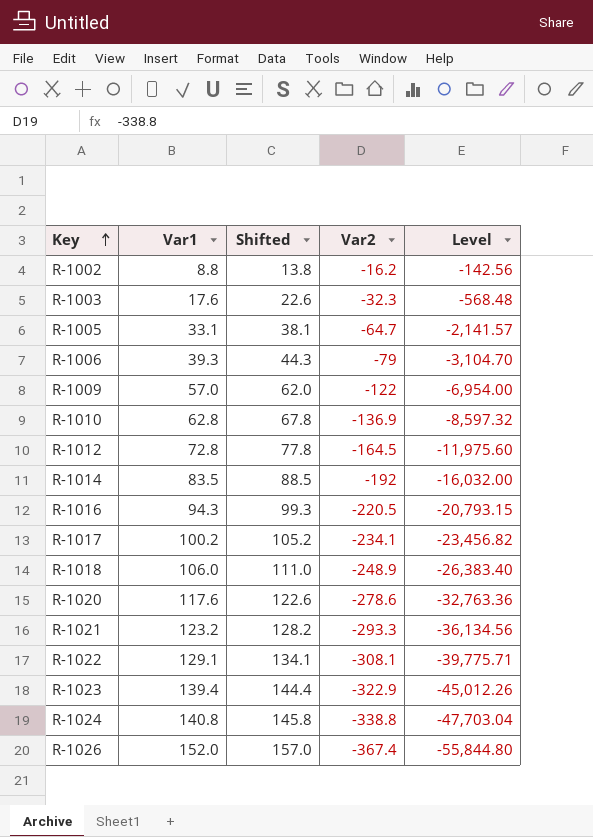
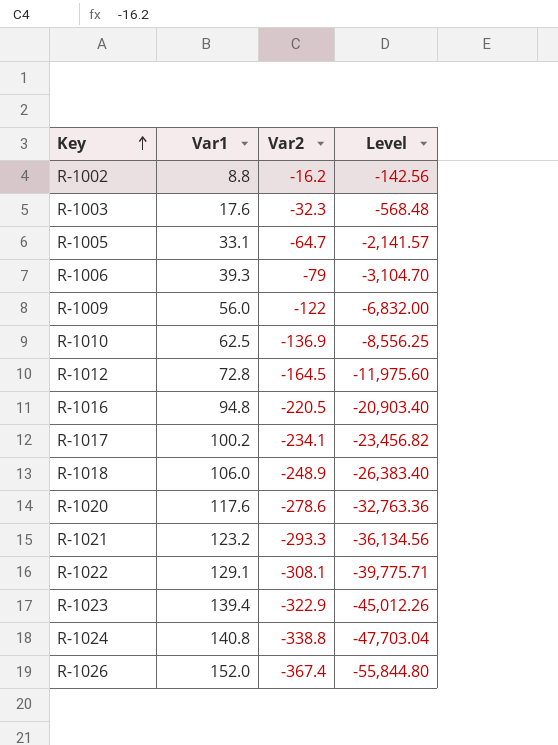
column Shifted | formula: [Var1] + 5 -> none
row R-1014: 83.5 | 88.5 | -192 | -16,032.00 -> none
R-1009 | Var1: 57.0 -> 56.0
R-1009 | Level: -6,954.00 -> -6,832.00
R-1010 | Var1: 62.8 -> 62.5
R-1010 | Level: -8,597.32 -> -8,556.25
R-1016 | Var1: 94.3 -> 94.8
R-1016 | Level: -20,793.15 -> -20,903.40

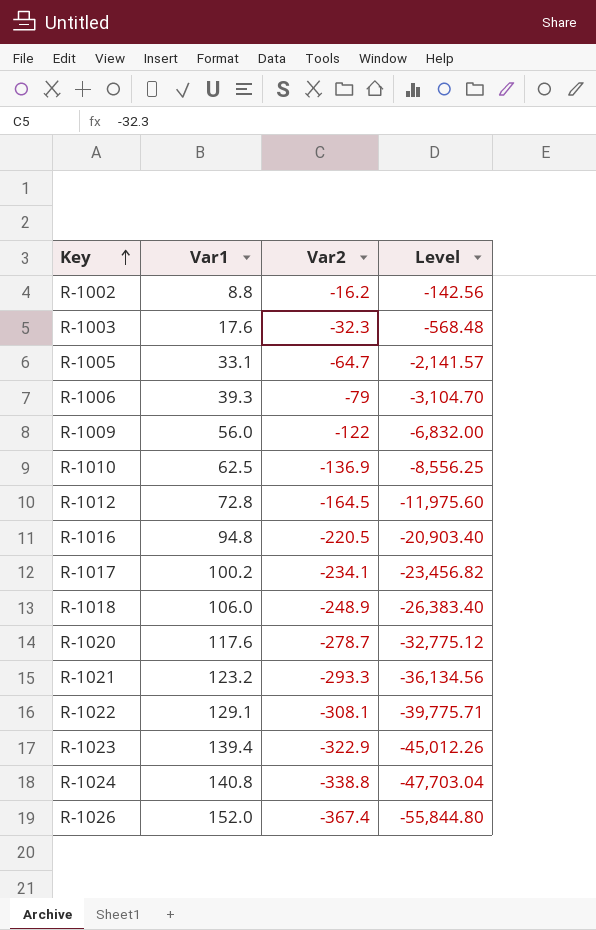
R-1020 | Var2: -278.6 -> -278.7
R-1020 | Level: -32,763.36 -> -32,775.12

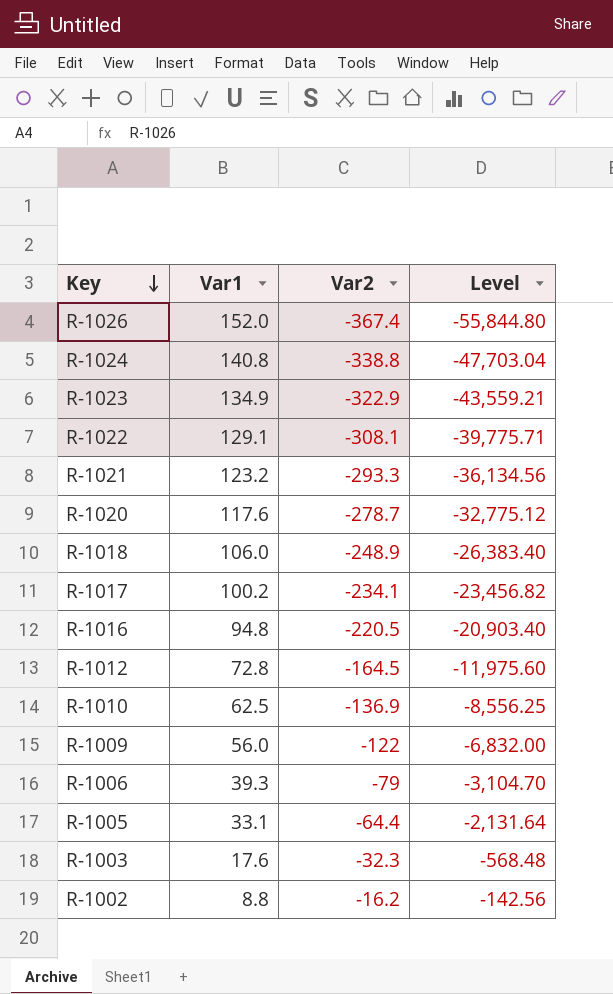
row order: Key ascending -> Key descending
R-1023 | Var1: 139.4 -> 134.9
R-1023 | Level: -45,012.26 -> -43,559.21
R-1005 | Var2: -64.7 -> -64.4
R-1005 | Level: -2,141.57 -> -2,131.64

